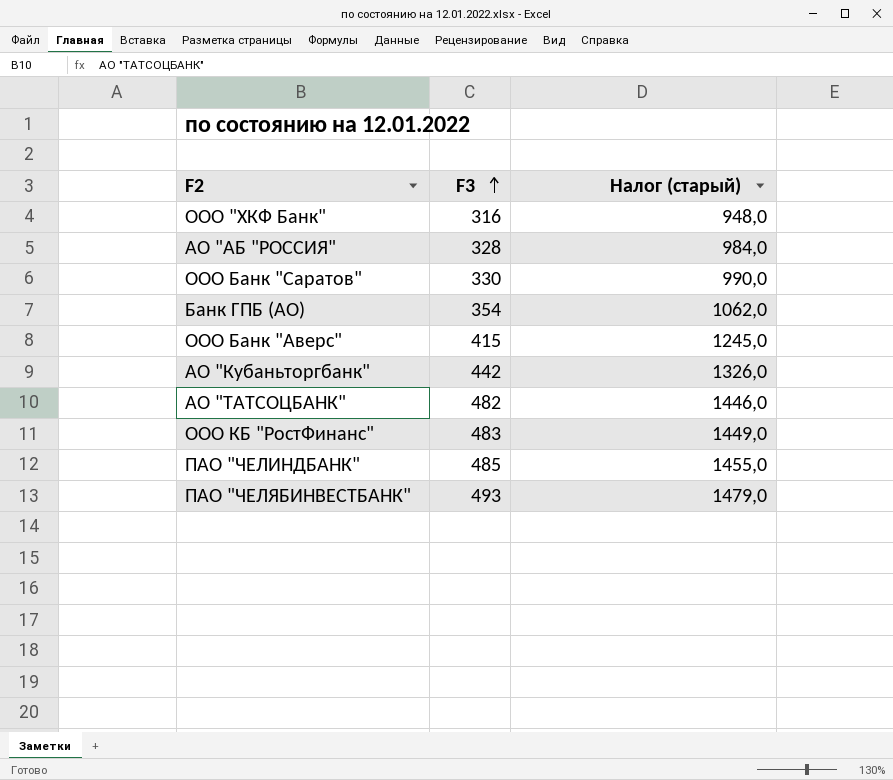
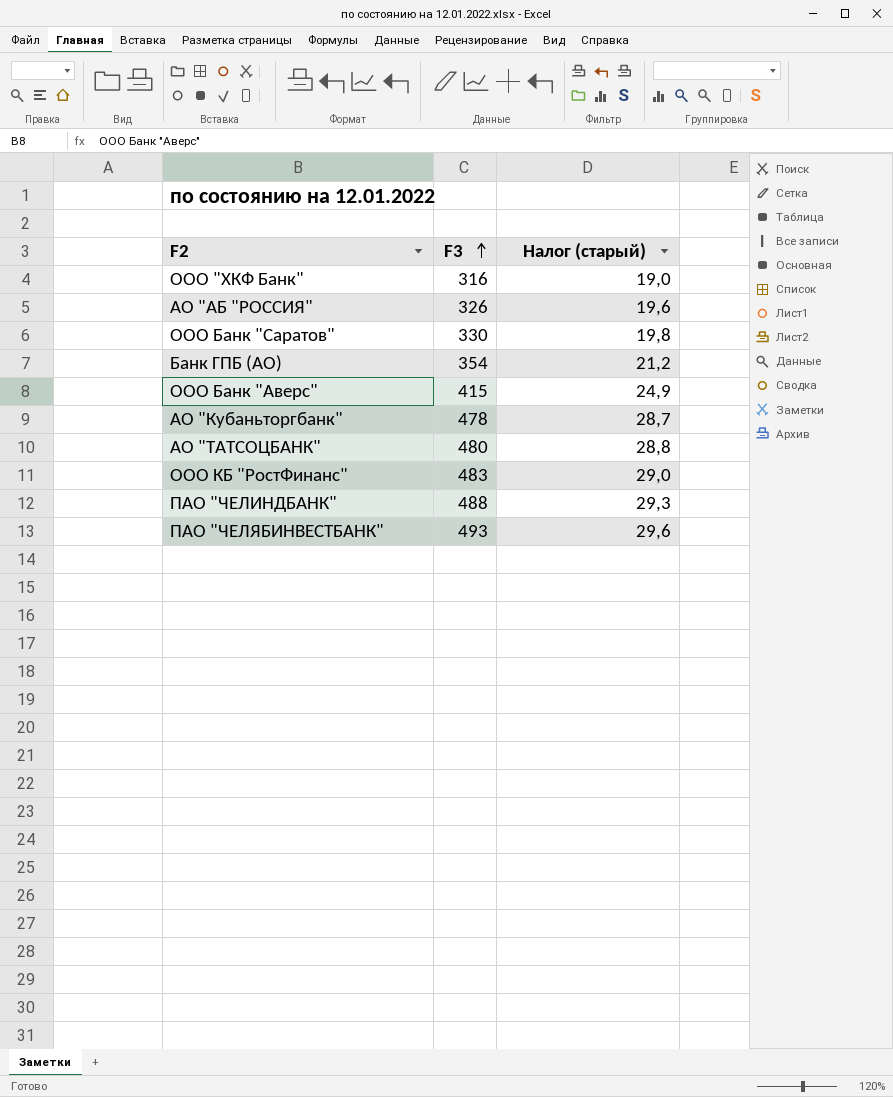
column Налог (старый) | formula: [F3] * 3 -> [F3] * 0,06
АО "АБ "РОССИЯ" | F3: 328 -> 326
АО "Кубаньторгбанк" | F3: 442 -> 478
АО "ТАТСОЦБАНК" | F3: 482 -> 480
ПАО "ЧЕЛИНДБАНК" | F3: 485 -> 488

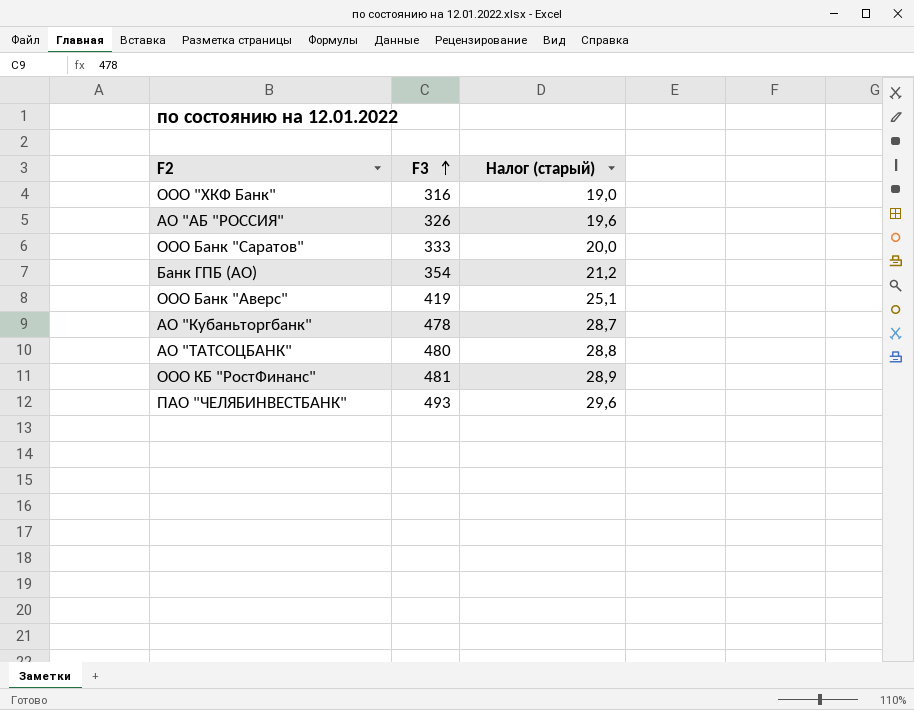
row ПАО "ЧЕЛИНДБАНК": 488 | 29,3 -> none
ООО Банк "Саратов" | F3: 330 -> 333
ООО Банк "Саратов" | Налог (старый): 19,8 -> 20,0
ООО Банк "Аверс" | F3: 415 -> 419
ООО Банк "Аверс" | Налог (старый): 24,9 -> 25,1
ООО КБ "РостФинанс" | F3: 483 -> 481
ООО КБ "РостФинанс" | Налог (старый): 29,0 -> 28,9

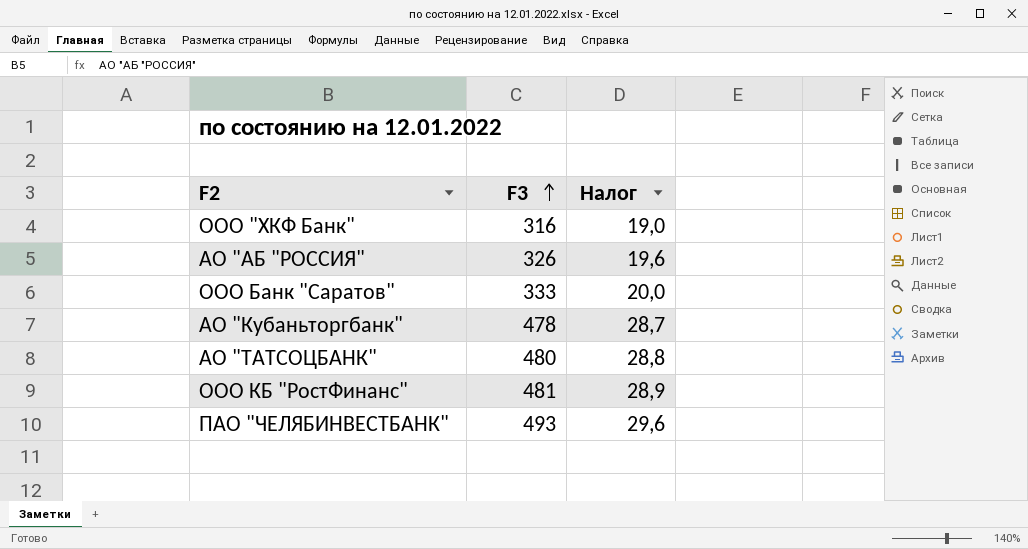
column name: Налог (старый) -> Налог
row Банк ГПБ (АО): 354 | 21,2 -> none
row ООО Банк "Аверс": 419 | 25,1 -> none

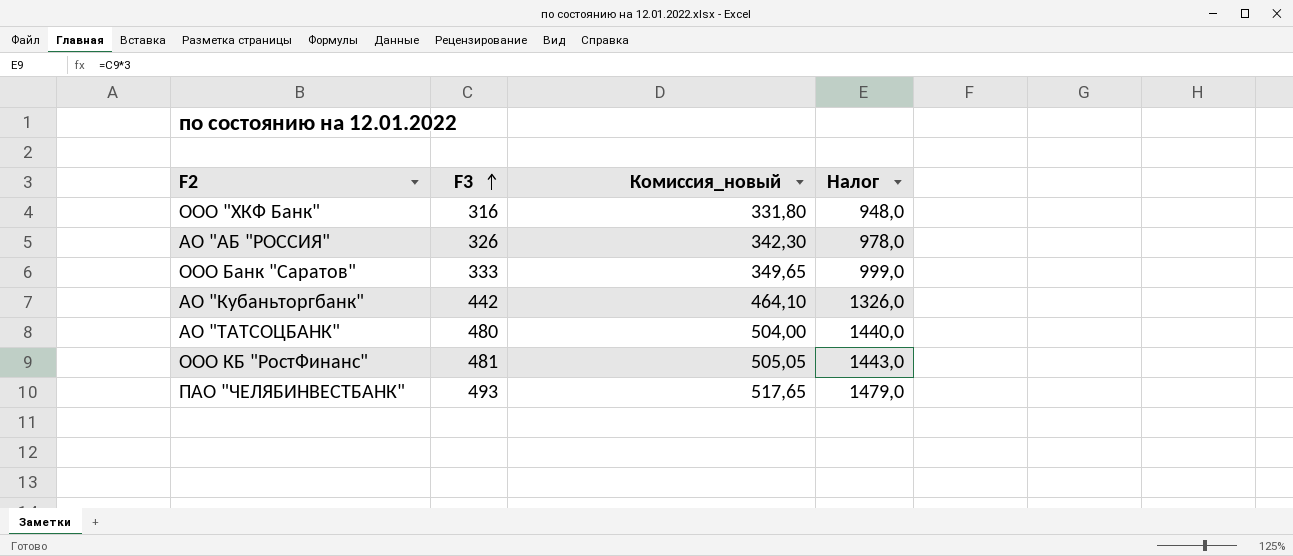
column Комиссия_новый | formula: none -> [F3] * 1,05
column Налог | formula: [F3] * 0,06 -> [F3] * 3
АО "Кубаньторгбанк" | F3: 478 -> 442

